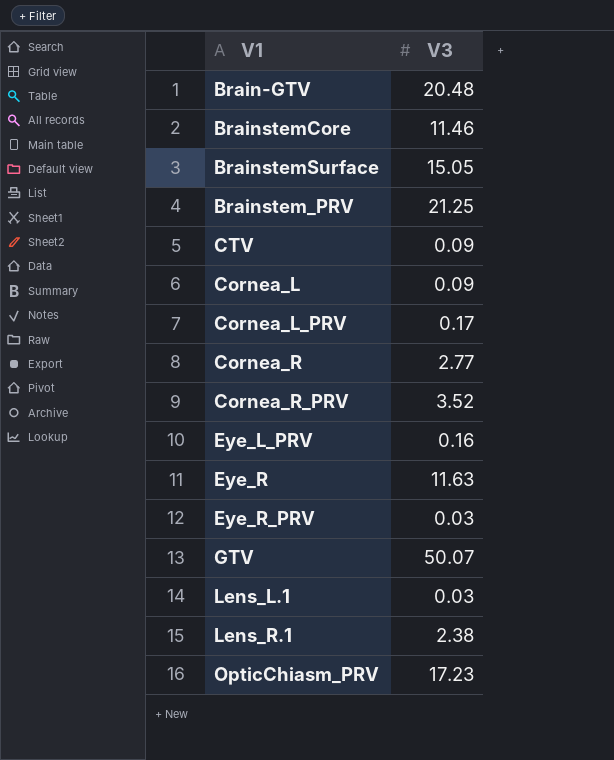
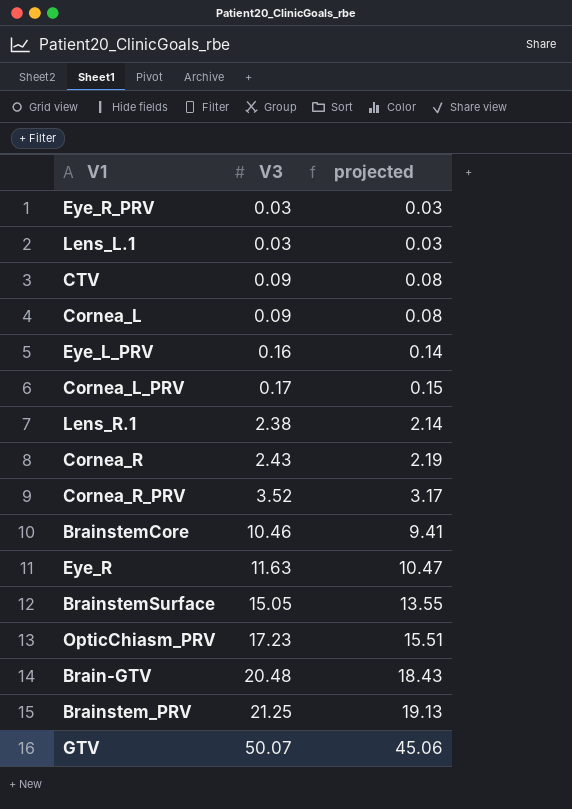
row order: none -> V3 ascending
column projected | formula: none -> [V3] * 0.9
Cornea_R | V3: 2.77 -> 2.43
BrainstemCore | V3: 11.46 -> 10.46

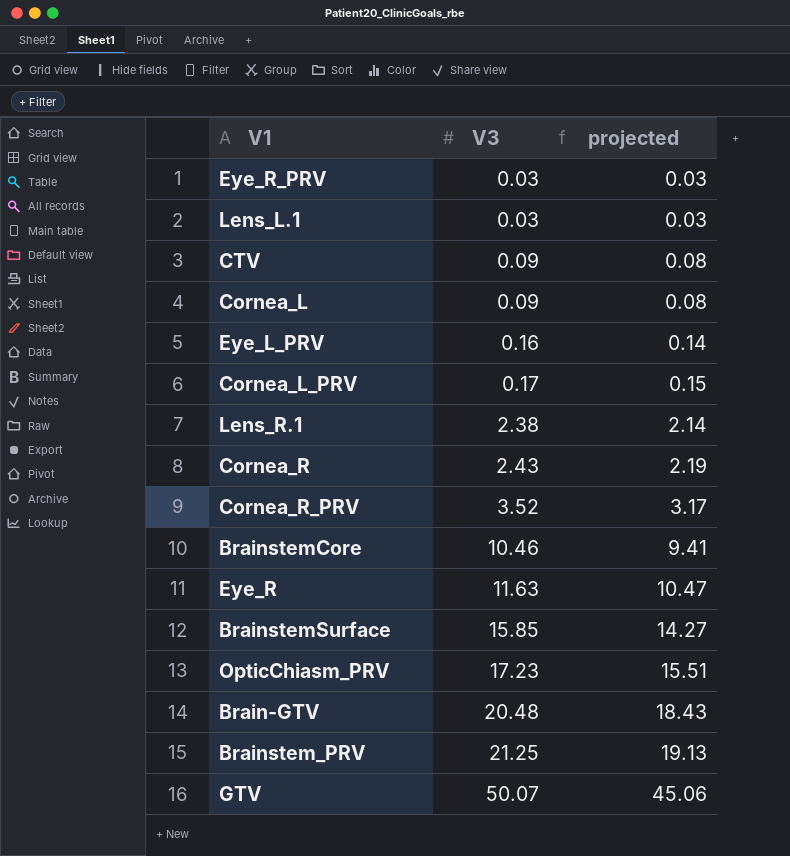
BrainstemSurface | V3: 15.05 -> 15.85
BrainstemSurface | projected: 13.55 -> 14.27

